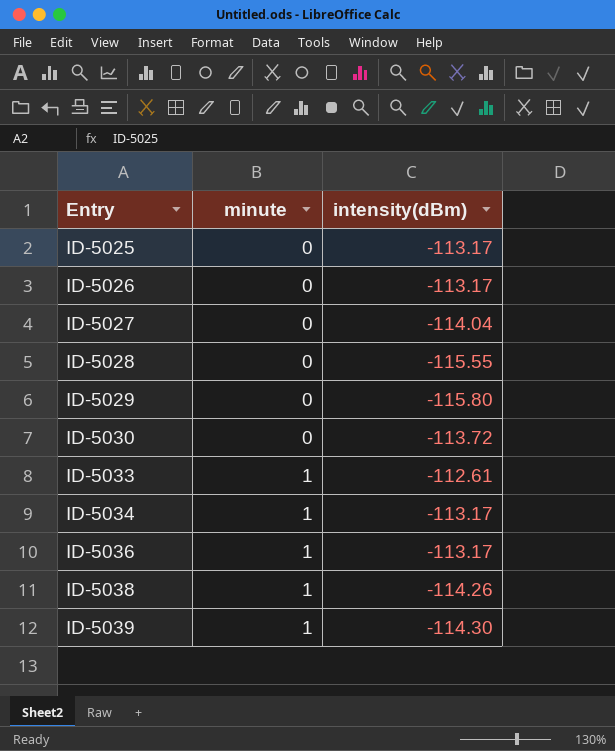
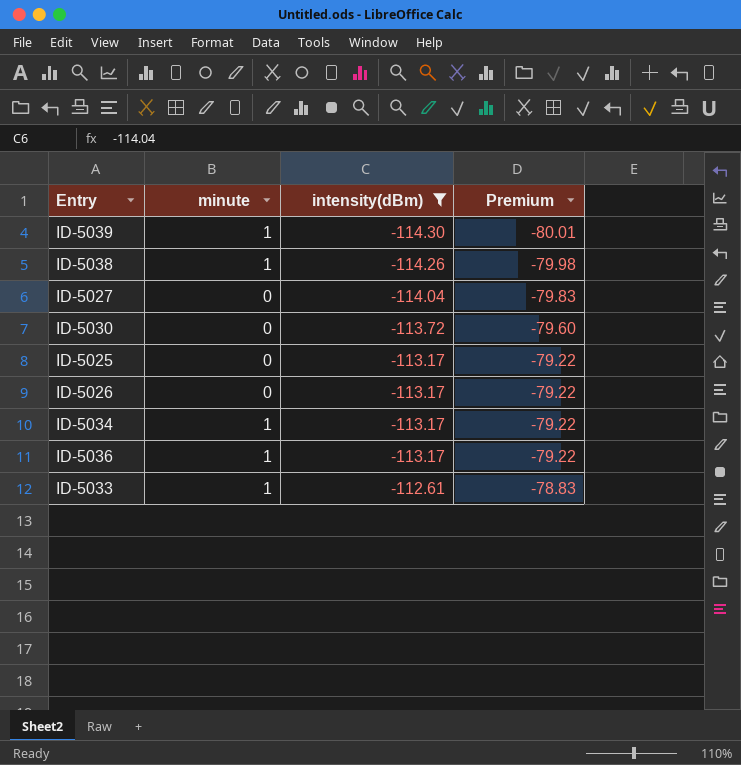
filter: none -> intensity(dBm) >= -114.30
row order: Entry ascending -> intensity(dBm) ascending
column Premium | formula: none -> [intensity(dBm)] * 0.7

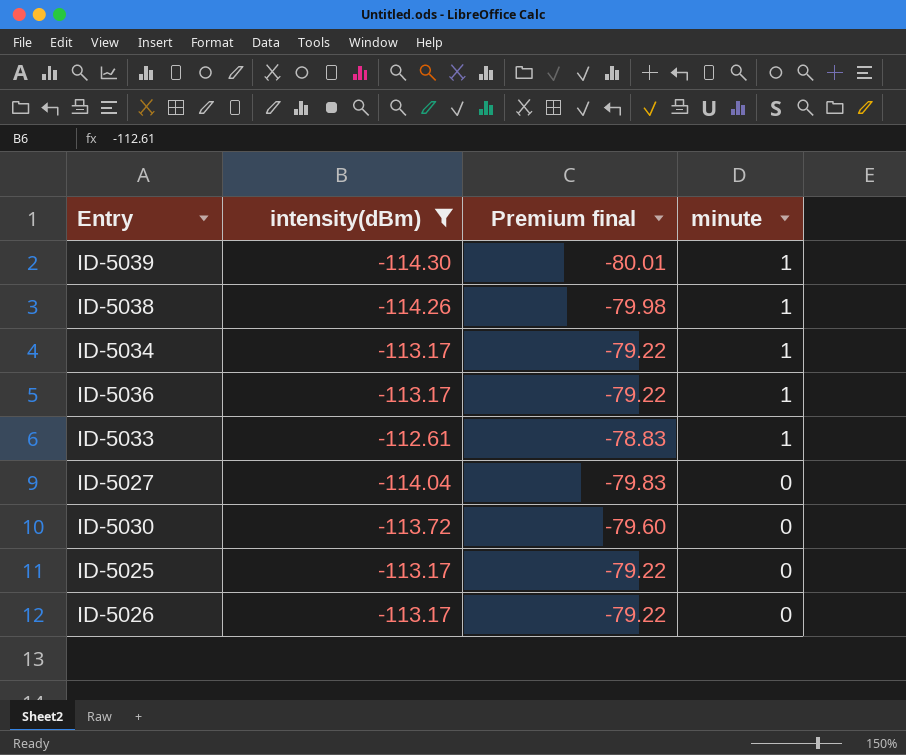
row order: intensity(dBm) ascending -> minute descending
column name: Premium -> Premium final
column minute | position: 2 -> 4

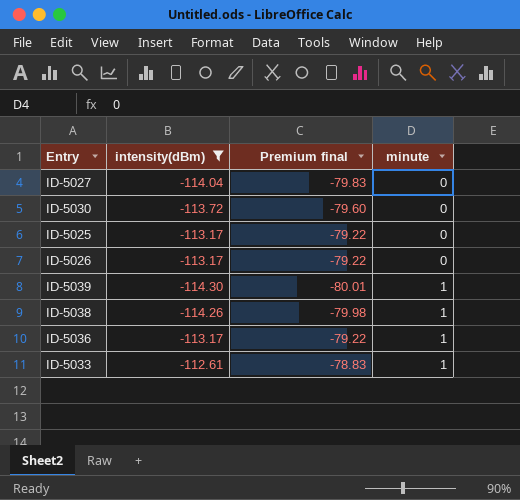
row order: minute descending -> minute ascending
row ID-5034: -113.17 | -79.22 | 1 -> none

